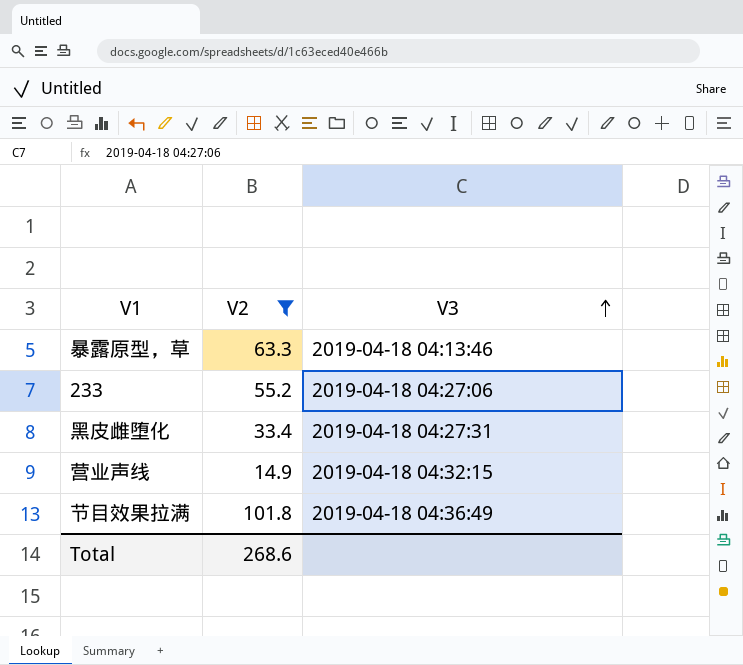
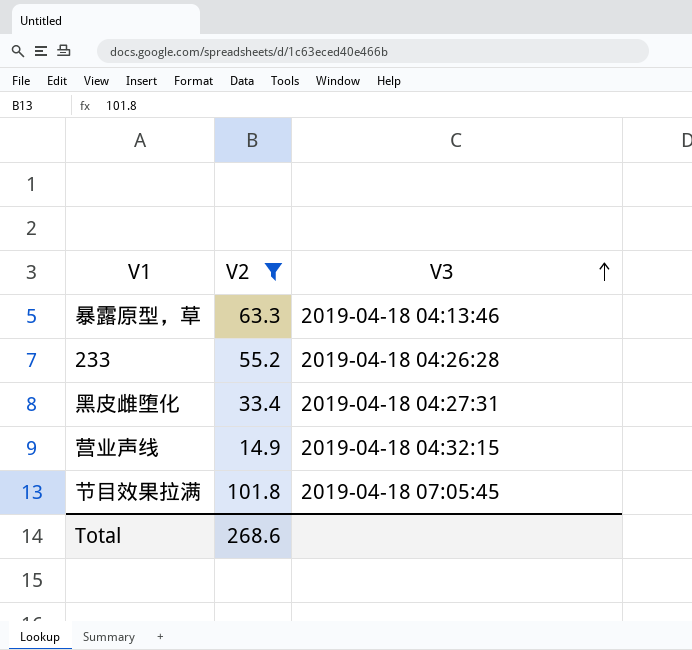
233 | V3: 2019-04-18 04:27:06 -> 2019-04-18 04:26:28
节目效果拉满 | V3: 2019-04-18 04:36:49 -> 2019-04-18 07:05:45

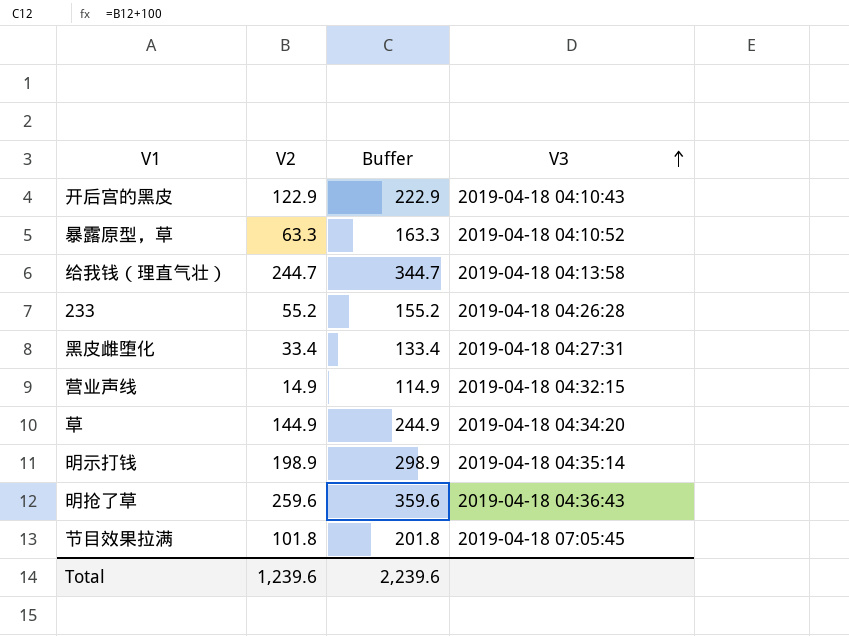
filter: V2 <= 101.8 -> none
column Buffer | formula: none -> [V2] + 100
暴露原型，草 | V3: 2019-04-18 04:13:46 -> 2019-04-18 04:10:52
Total | V2: 268.6 -> 1,239.6

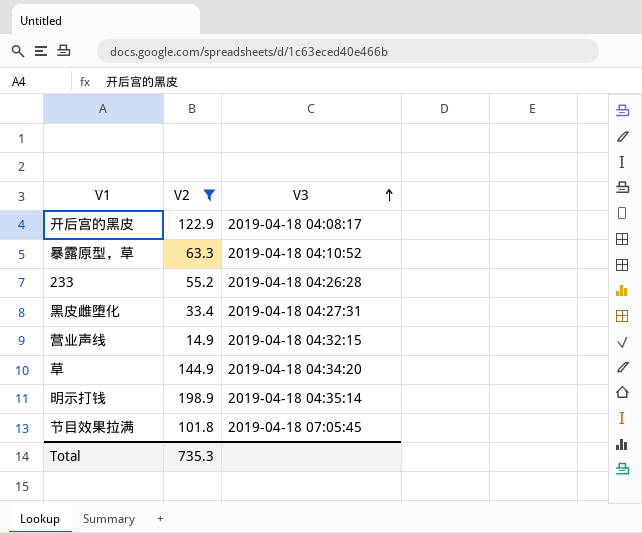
filter: none -> V2 <= 198.9
column Buffer | formula: [V2] + 100 -> none
开后宫的黑皮 | V3: 2019-04-18 04:10:43 -> 2019-04-18 04:08:17
Total | V2: 1,239.6 -> 735.3

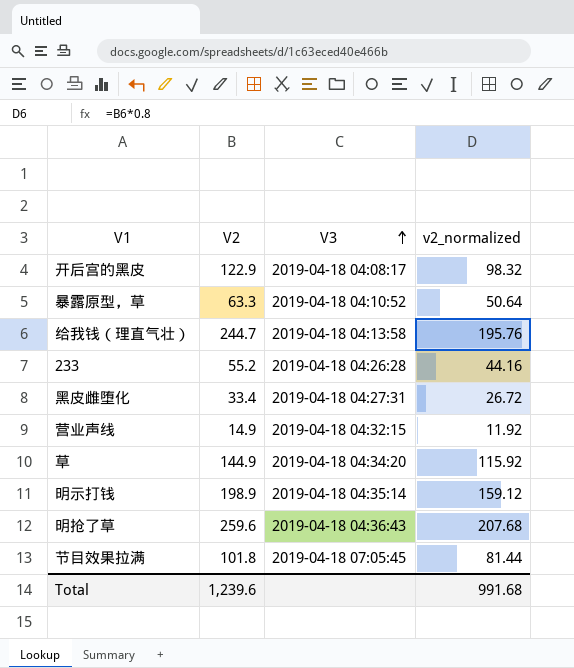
filter: V2 <= 198.9 -> none
column v2_normalized | formula: none -> [V2] * 0.8
Total | V2: 735.3 -> 1,239.6

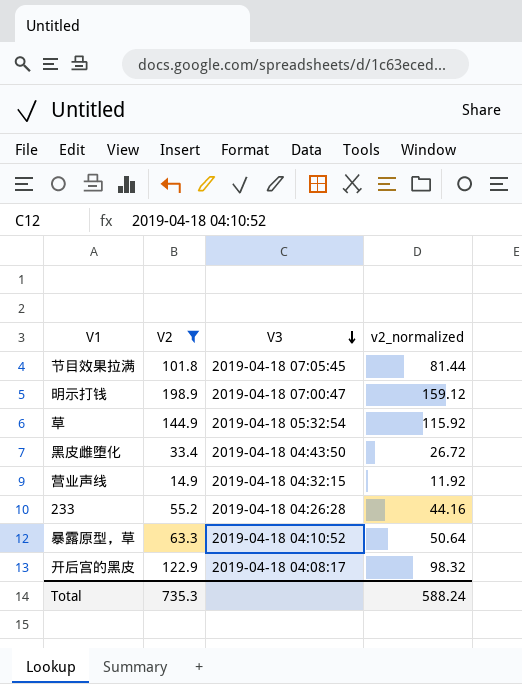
filter: none -> V2 <= 198.9
row order: V3 ascending -> V3 descending
明示打钱 | V3: 2019-04-18 04:35:14 -> 2019-04-18 07:00:47
草 | V3: 2019-04-18 04:34:20 -> 2019-04-18 05:32:54
黑皮雌堕化 | V3: 2019-04-18 04:27:31 -> 2019-04-18 04:43:50
Total | V2: 1,239.6 -> 735.3
Total | v2_normalized: 991.68 -> 588.24

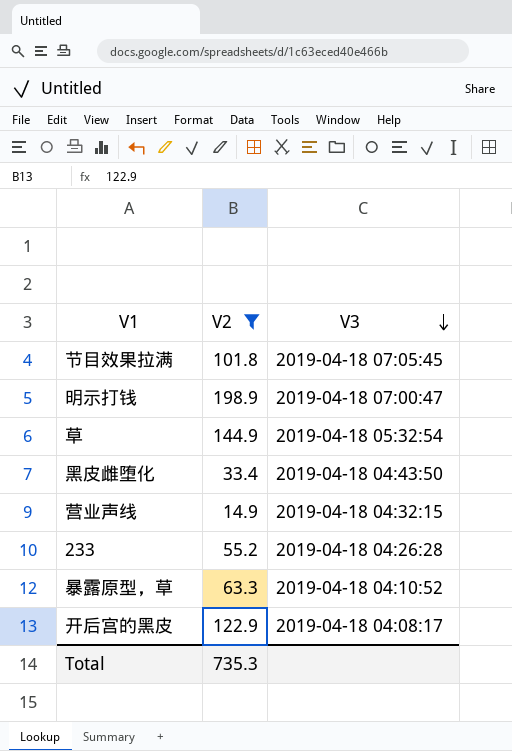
column v2_normalized | formula: [V2] * 0.8 -> none

